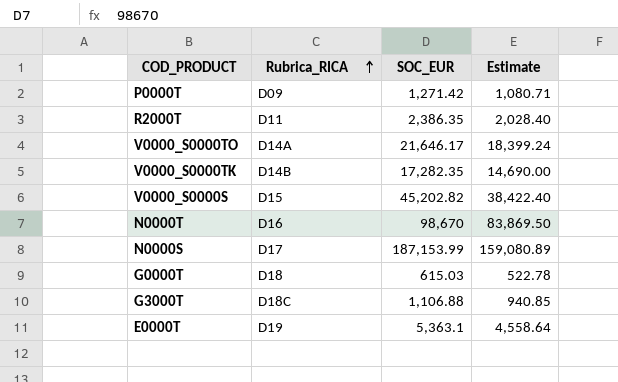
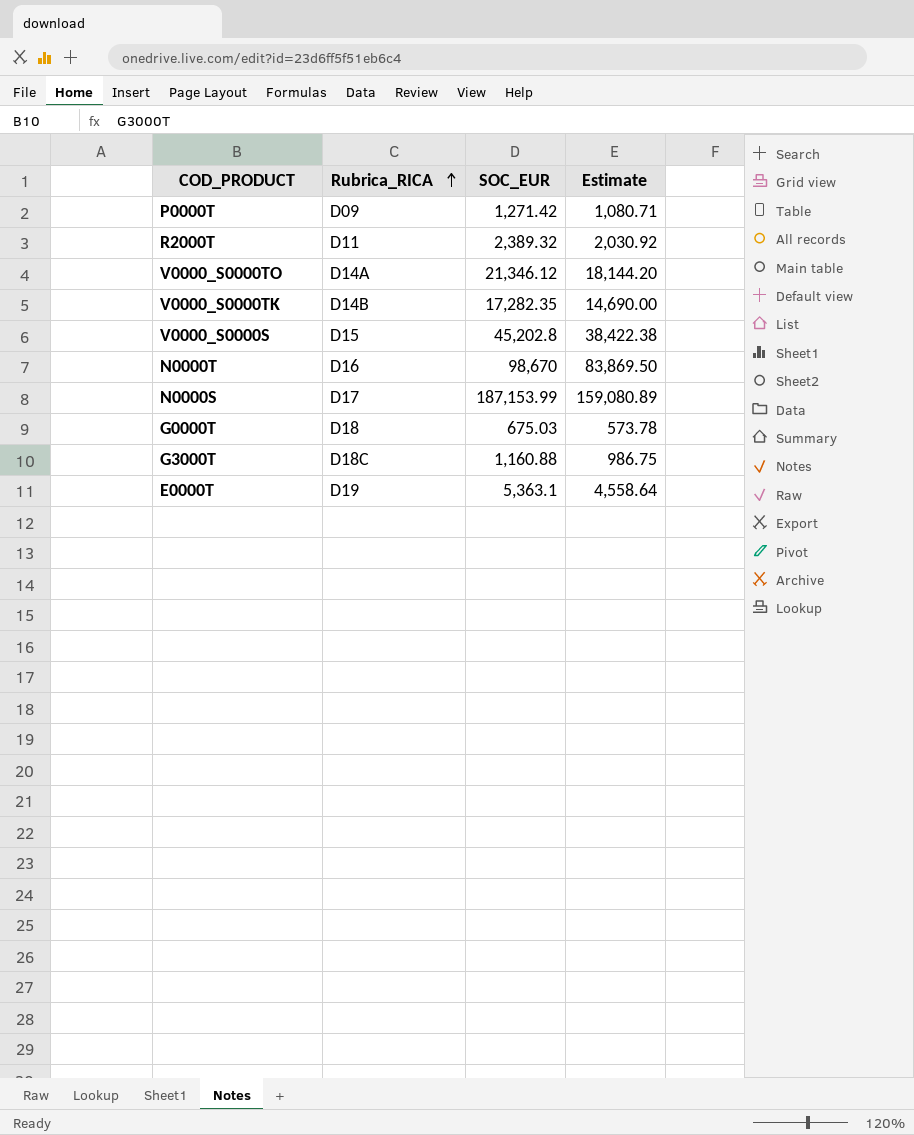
R2000T | SOC_EUR: 2,386.35 -> 2,389.32
R2000T | Estimate: 2,028.40 -> 2,030.92
V0000_S0000TO | SOC_EUR: 21,646.17 -> 21,346.12
V0000_S0000TO | Estimate: 18,399.24 -> 18,144.20
V0000_S0000S | SOC_EUR: 45,202.82 -> 45,202.8
V0000_S0000S | Estimate: 38,422.40 -> 38,422.38
G0000T | SOC_EUR: 615.03 -> 675.03
G0000T | Estimate: 522.78 -> 573.78
G3000T | SOC_EUR: 1,106.88 -> 1,160.88
G3000T | Estimate: 940.85 -> 986.75

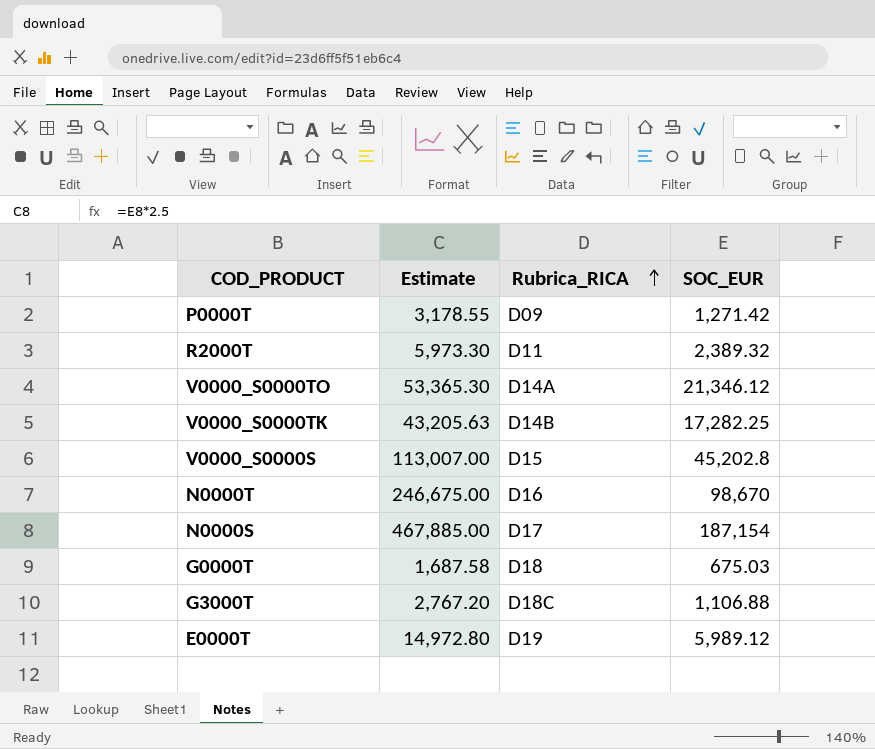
column Estimate | formula: [SOC_EUR] * 0.85 -> [SOC_EUR] * 2.5
column Estimate | position: 4 -> 2
V0000_S0000TK | SOC_EUR: 17,282.35 -> 17,282.25
N0000S | SOC_EUR: 187,153.99 -> 187,154
G3000T | SOC_EUR: 1,160.88 -> 1,106.88
E0000T | SOC_EUR: 5,363.1 -> 5,989.12

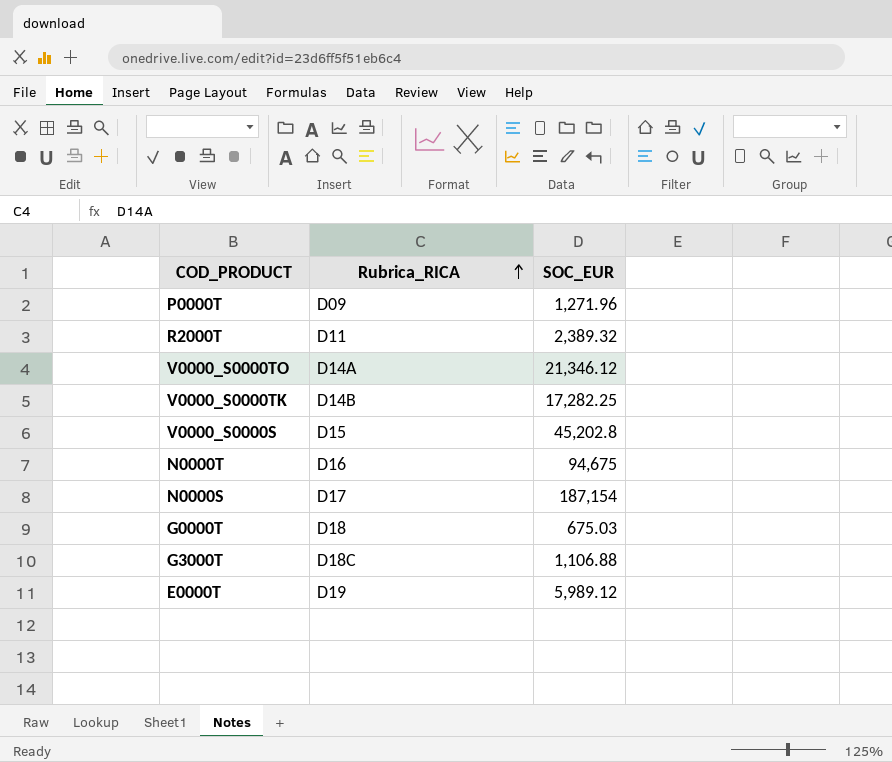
column Estimate | formula: [SOC_EUR] * 2.5 -> none
P0000T | SOC_EUR: 1,271.42 -> 1,271.96
N0000T | SOC_EUR: 98,670 -> 94,675

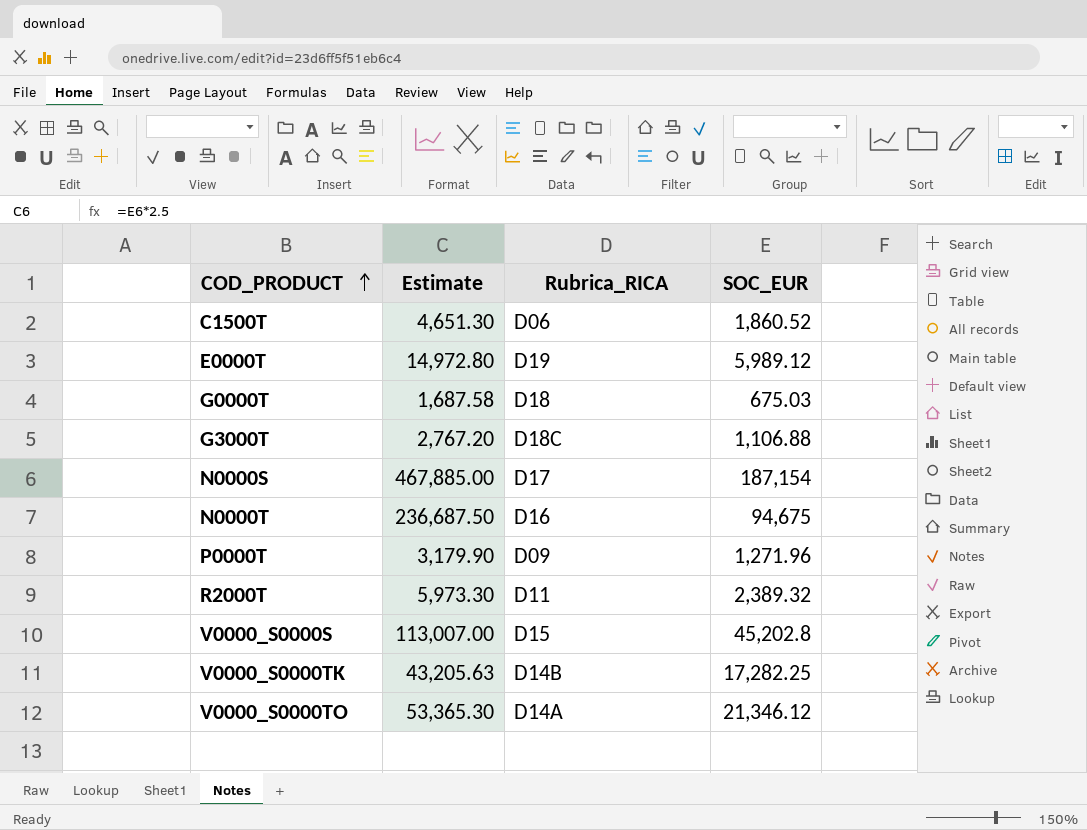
row order: Rubrica_RICA ascending -> COD_PRODUCT ascending
column Estimate | formula: none -> [SOC_EUR] * 2.5
row C1500T: none -> 4,651.30 | D06 | 1,860.52

